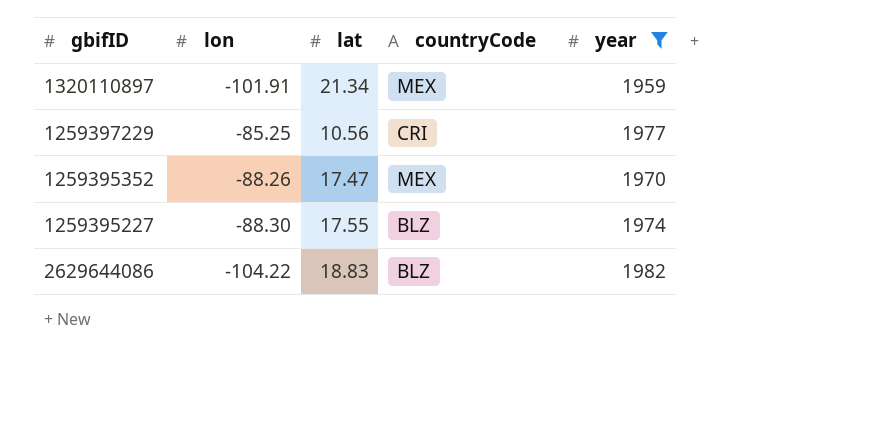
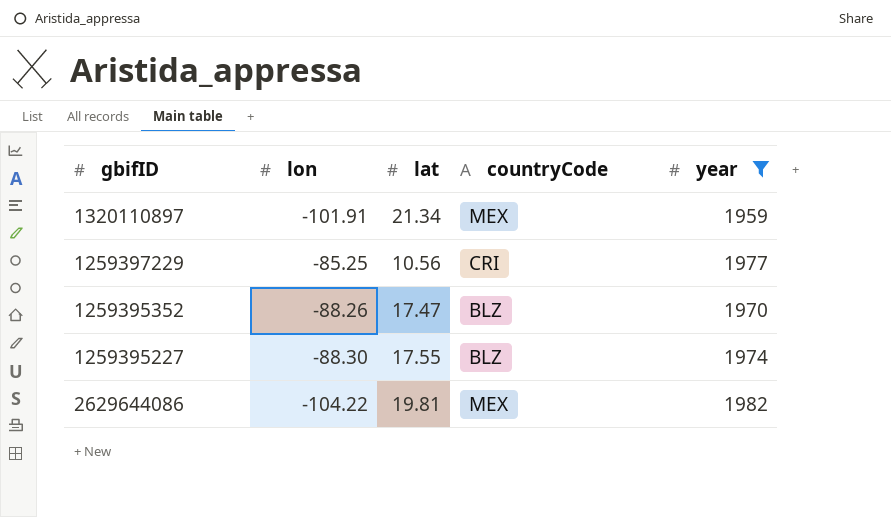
1259395352 | countryCode: MEX -> BLZ
2629644086 | lat: 18.83 -> 19.81
2629644086 | countryCode: BLZ -> MEX

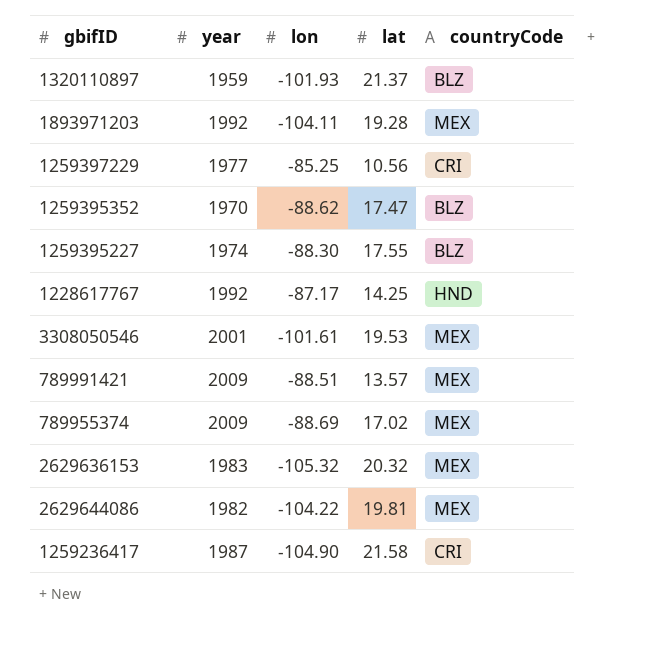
filter: year <= 1982 -> none
column year | position: 5 -> 2
1320110897 | lon: -101.91 -> -101.93
1320110897 | lat: 21.34 -> 21.37
1320110897 | countryCode: MEX -> BLZ
1259395352 | lon: -88.26 -> -88.62

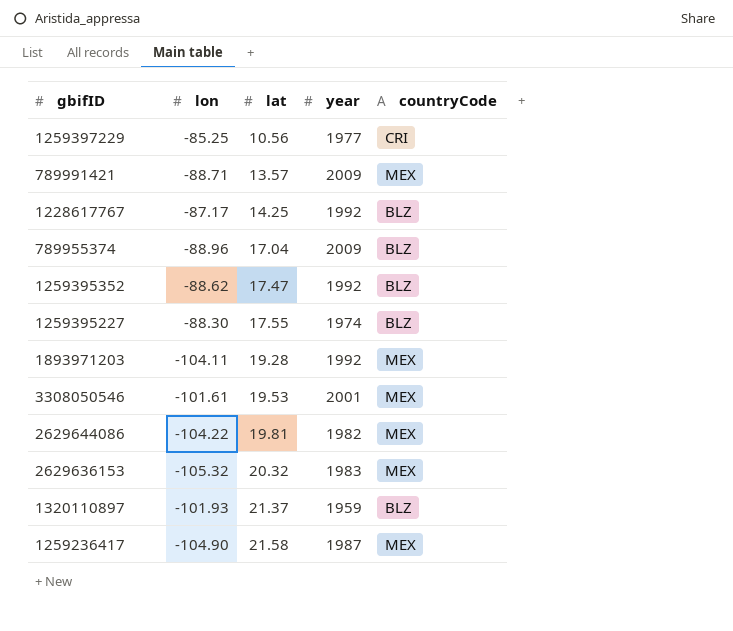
row order: none -> lat ascending
column year | position: 2 -> 4
789991421 | lon: -88.51 -> -88.71
1228617767 | countryCode: HND -> BLZ
789955374 | lon: -88.69 -> -88.96
789955374 | lat: 17.02 -> 17.04
789955374 | countryCode: MEX -> BLZ
1259395352 | year: 1970 -> 1992
1259236417 | countryCode: CRI -> MEX

